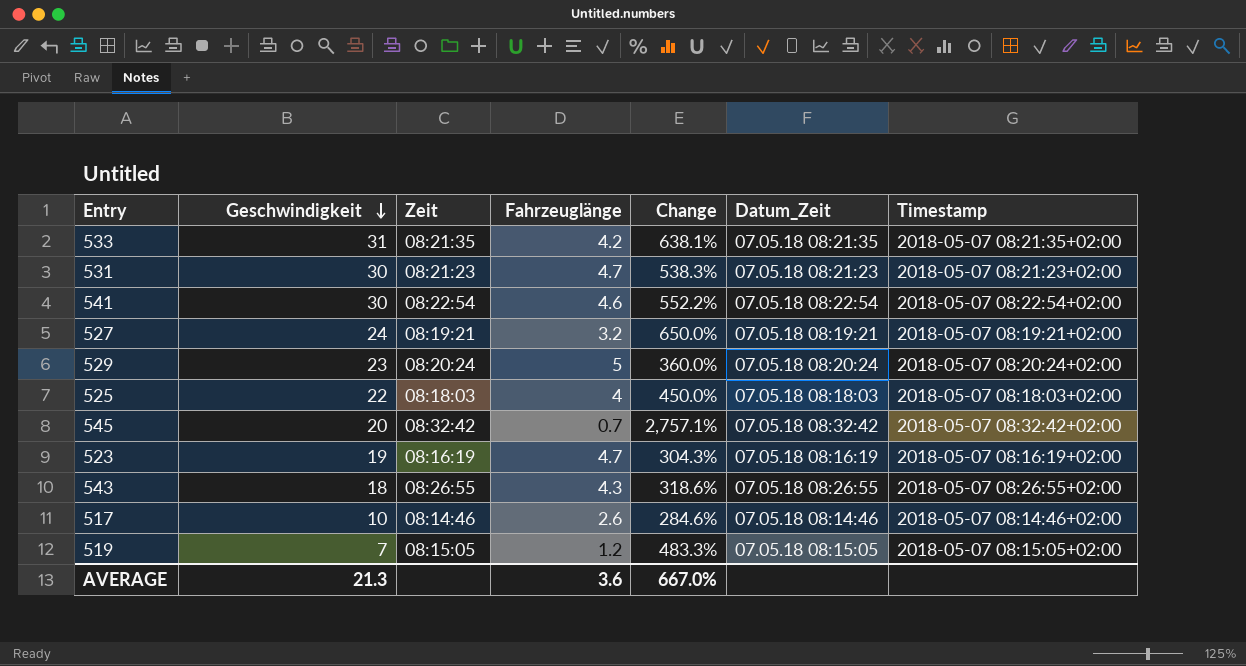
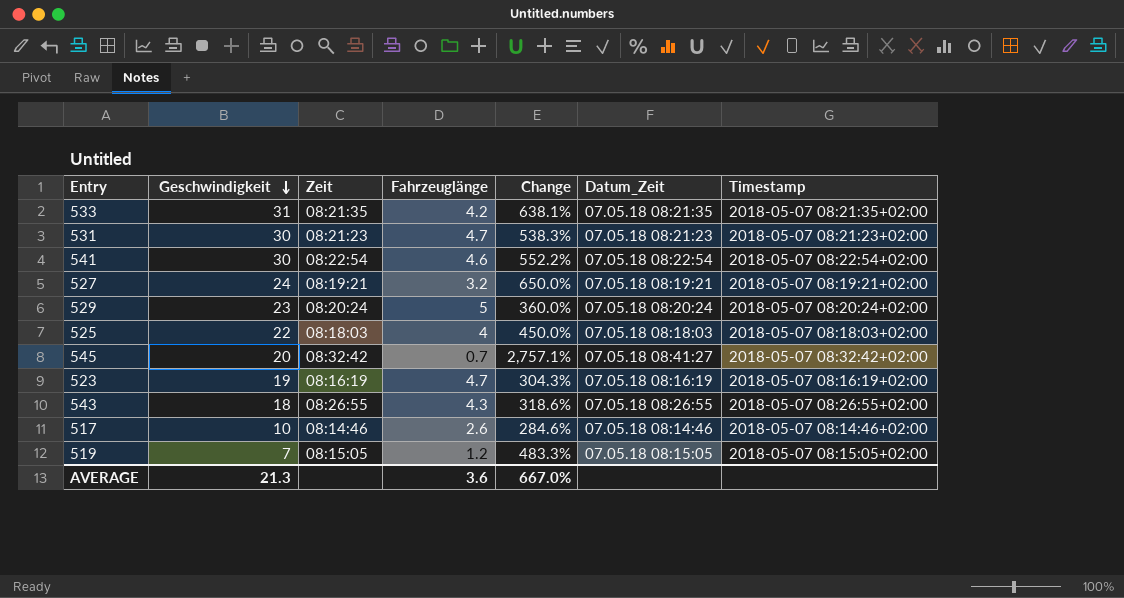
545 | Datum_Zeit: 07.05.18 08:32:42 -> 07.05.18 08:41:27

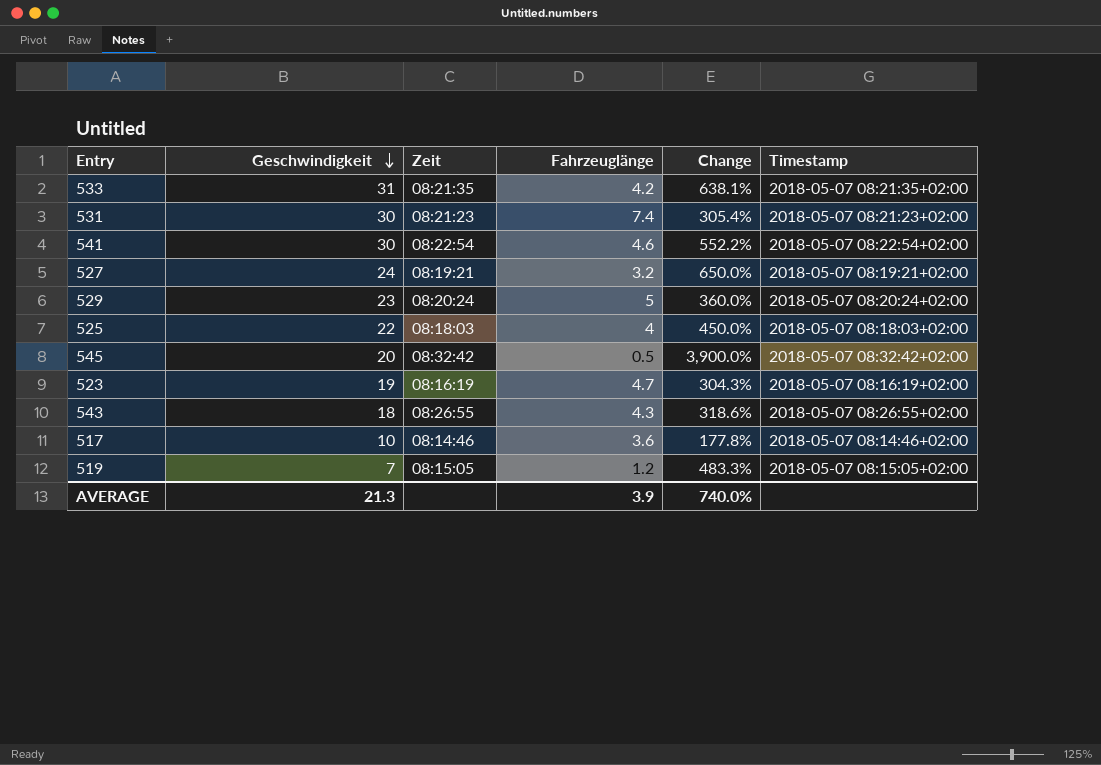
column Datum_Zeit | position: 6 -> none
531 | Fahrzeuglänge: 4.7 -> 7.4
531 | Change: 538.3% -> 305.4%
545 | Fahrzeuglänge: 0.7 -> 0.5
545 | Change: 2,757.1% -> 3,900.0%
517 | Fahrzeuglänge: 2.6 -> 3.6
517 | Change: 284.6% -> 177.8%
AVERAGE | Fahrzeuglänge: 3.6 -> 3.9
AVERAGE | Change: 667.0% -> 740.0%

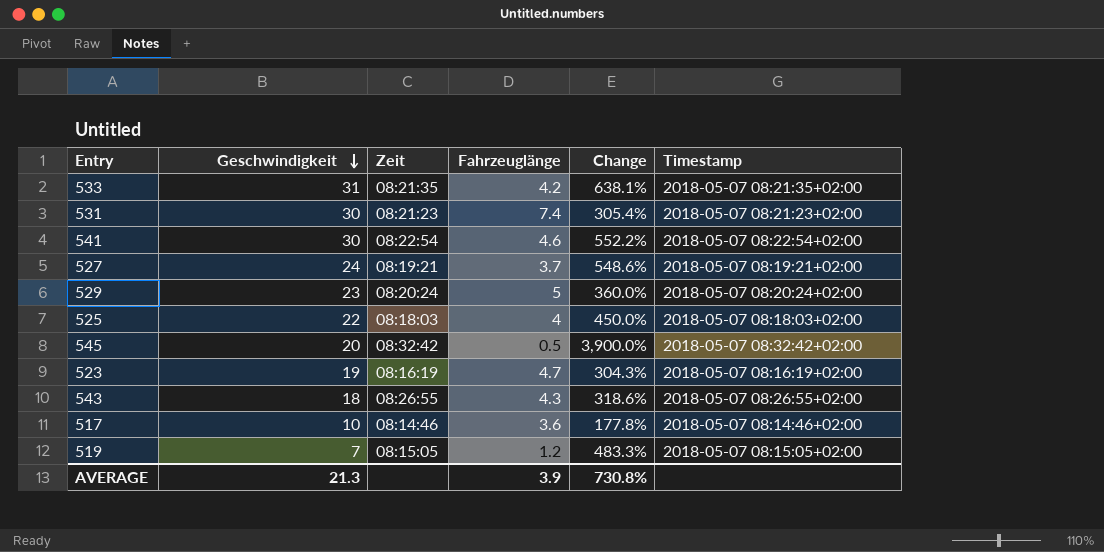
527 | Fahrzeuglänge: 3.2 -> 3.7
527 | Change: 650.0% -> 548.6%
AVERAGE | Change: 740.0% -> 730.8%

